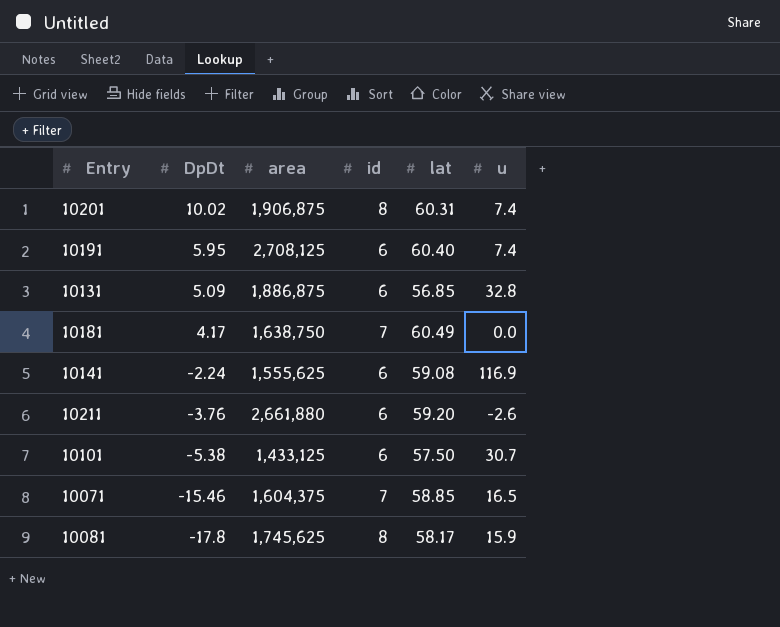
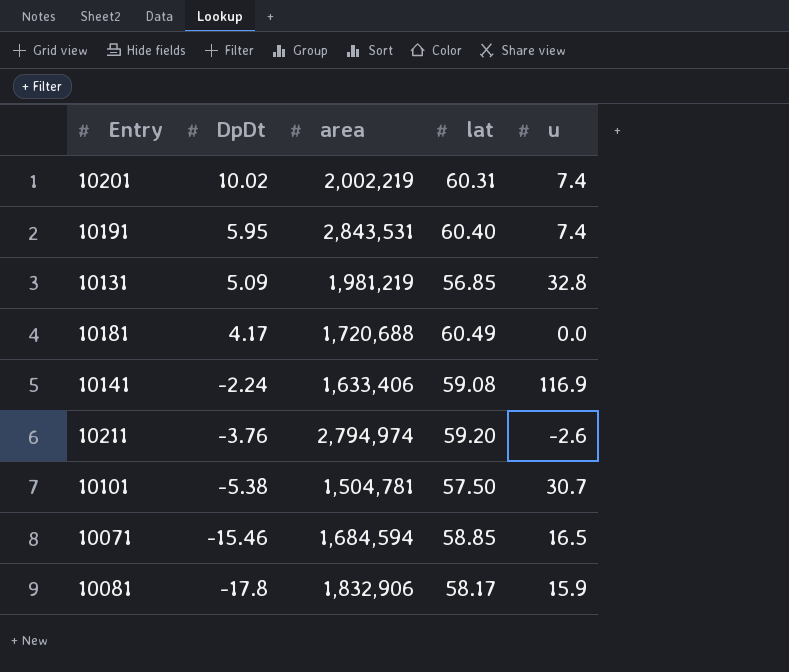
column id | position: 4 -> none
10201 | area: 1,906,875 -> 2,002,219
10191 | area: 2,708,125 -> 2,843,531
10131 | area: 1,886,875 -> 1,981,219
10181 | area: 1,638,750 -> 1,720,688
10141 | area: 1,555,625 -> 1,633,406
10211 | area: 2,661,880 -> 2,794,974
10101 | area: 1,433,125 -> 1,504,781
10071 | area: 1,604,375 -> 1,684,594
10081 | area: 1,745,625 -> 1,832,906

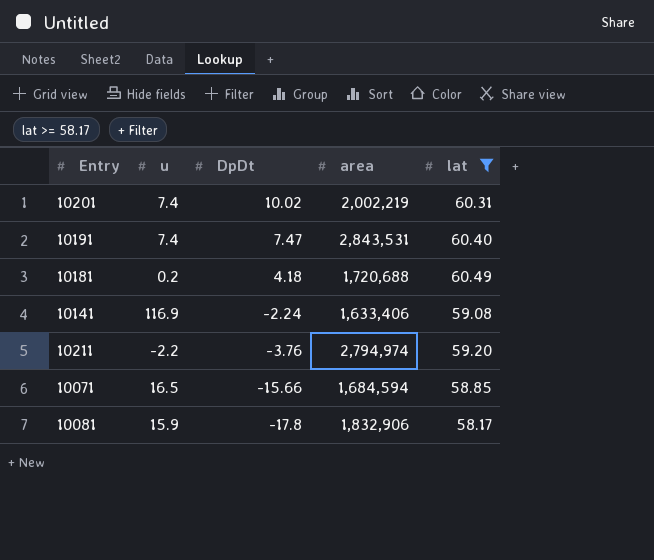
filter: none -> lat >= 58.17
column u | position: 5 -> 2
10191 | DpDt: 5.95 -> 7.47
10181 | u: 0.0 -> 0.2
10181 | DpDt: 4.17 -> 4.18
10211 | u: -2.6 -> -2.2
10071 | DpDt: -15.46 -> -15.66

